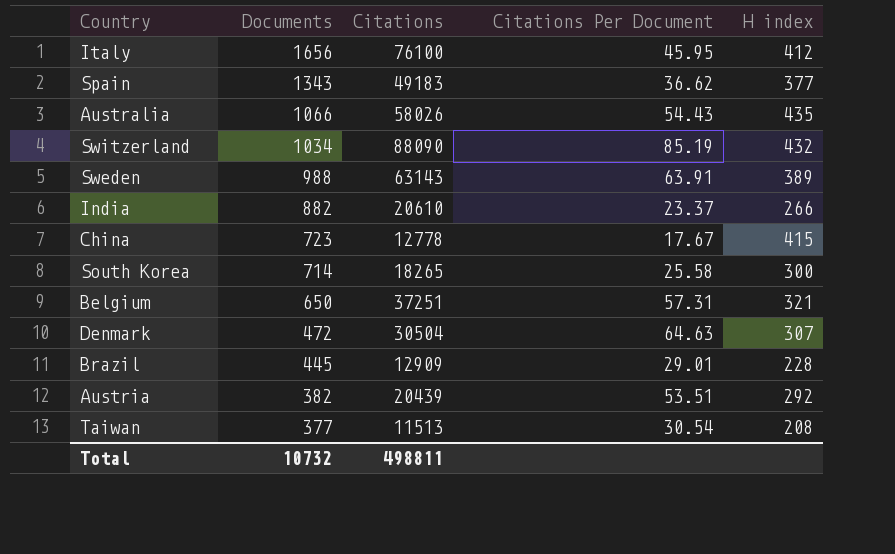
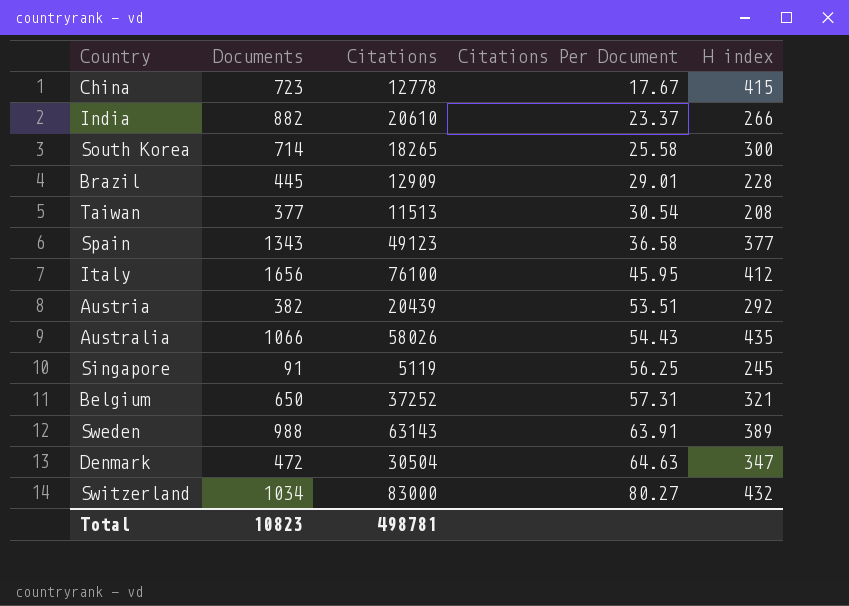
row order: Documents descending -> Citations Per Document ascending
Spain | Citations: 49183 -> 49123
Spain | Citations Per Document: 36.62 -> 36.58
row Singapore: none -> 91 | 5119 | 56.25 | 245
Belgium | Citations: 37251 -> 37252
Denmark | H index: 307 -> 347
Switzerland | Citations: 88090 -> 83000
Switzerland | Citations Per Document: 85.19 -> 80.27
Total | Documents: 10732 -> 10823
Total | Citations: 498811 -> 498781

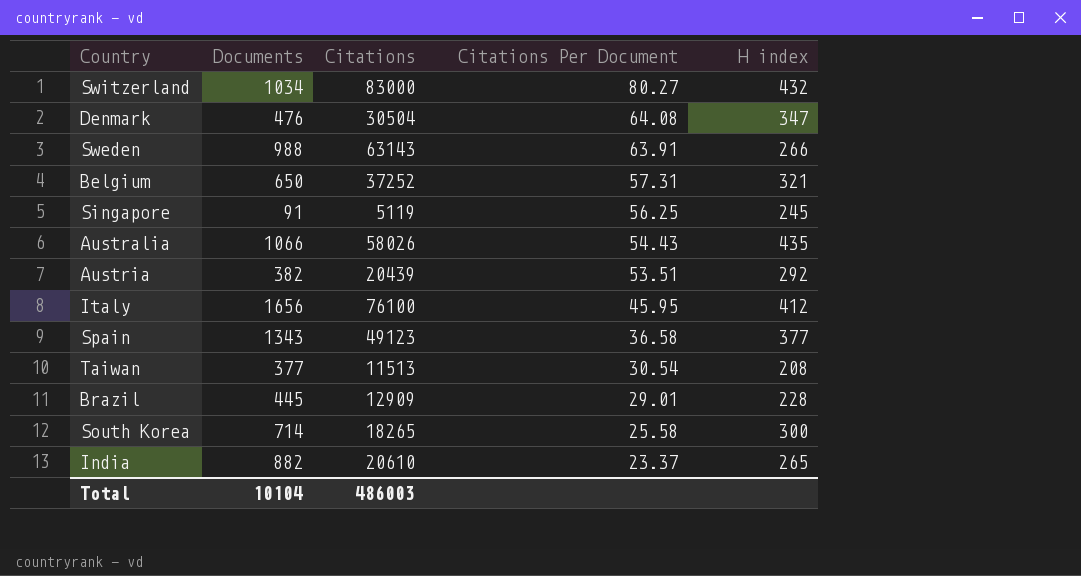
row order: Citations Per Document ascending -> Citations Per Document descending
row China: 723 | 12778 | 17.67 | 415 -> none
Denmark | Documents: 472 -> 476
Denmark | Citations Per Document: 64.63 -> 64.08
Sweden | H index: 389 -> 266
India | H index: 266 -> 265
Total | Documents: 10823 -> 10104
Total | Citations: 498781 -> 486003

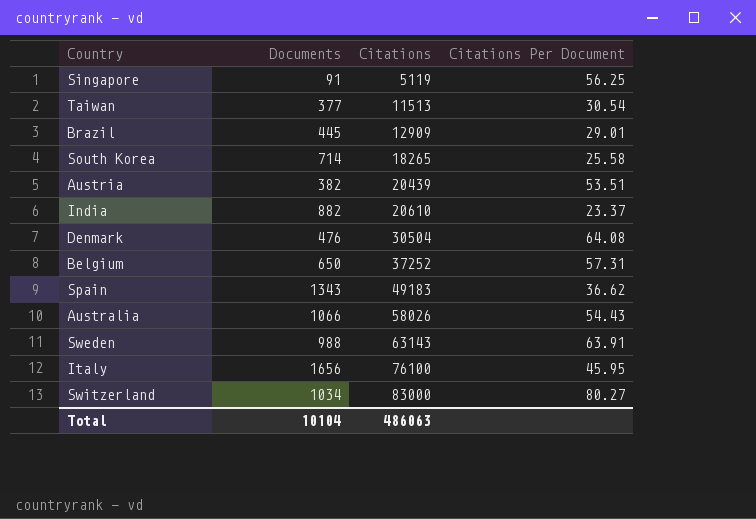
row order: Citations Per Document descending -> Citations ascending
column H index | position: 5 -> none
Spain | Citations: 49123 -> 49183
Spain | Citations Per Document: 36.58 -> 36.62
Total | Citations: 486003 -> 486063

